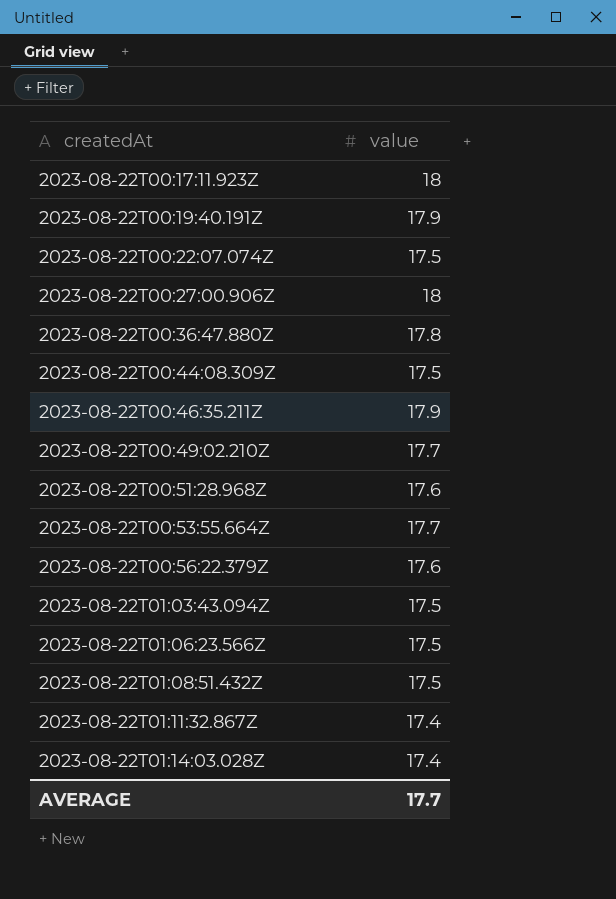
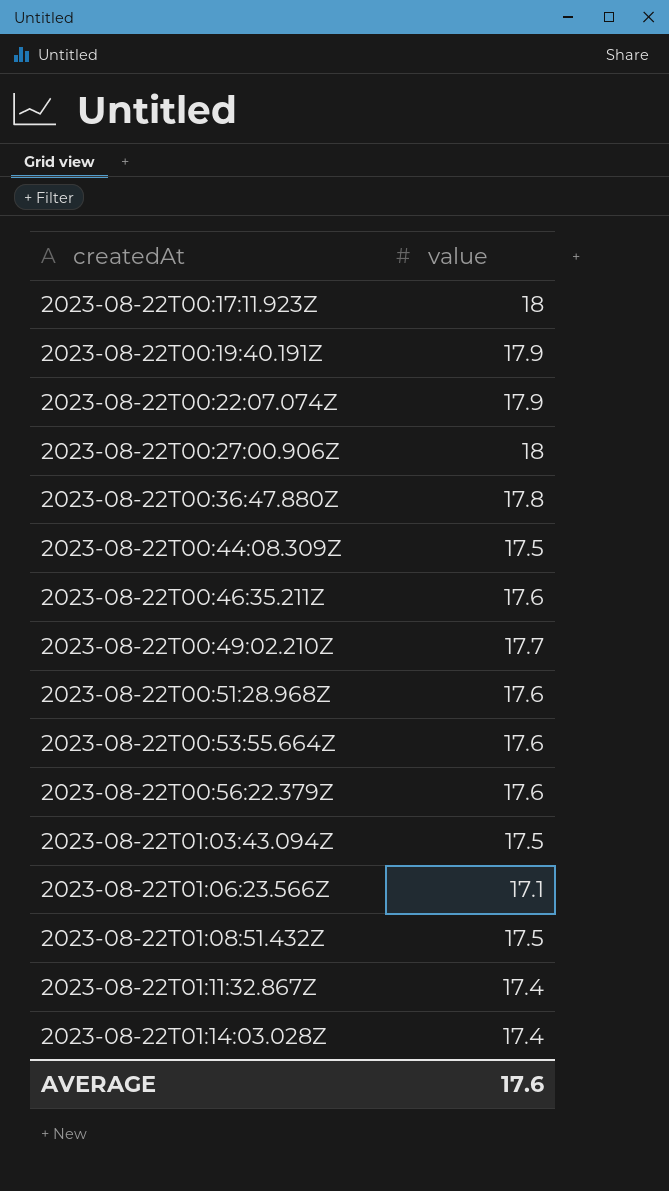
2023-08-22T00:22:07.074Z | value: 17.5 -> 17.9
2023-08-22T00:46:35.211Z | value: 17.9 -> 17.6
2023-08-22T00:53:55.664Z | value: 17.7 -> 17.6
2023-08-22T01:06:23.566Z | value: 17.5 -> 17.1
AVERAGE | value: 17.7 -> 17.6

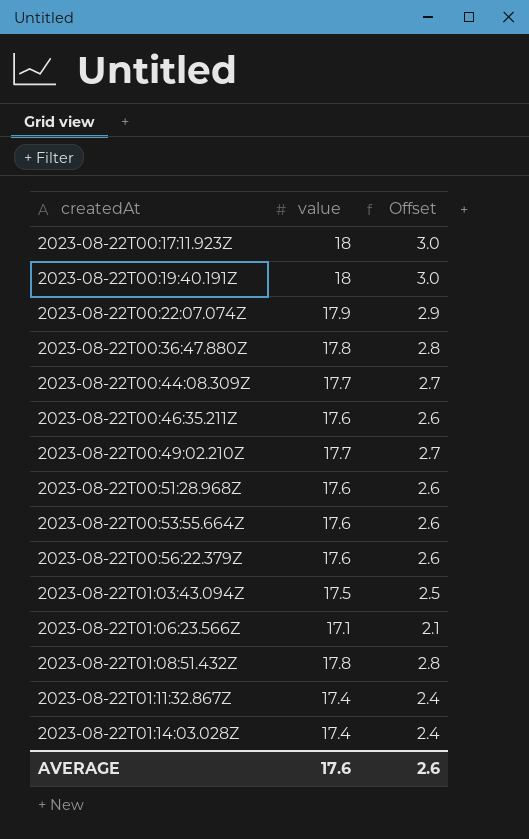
column Offset | formula: none -> [value] - 15
row 2023-08-22T00:27:00.906Z: 18 -> none
2023-08-22T00:19:40.191Z | value: 17.9 -> 18
2023-08-22T00:44:08.309Z | value: 17.5 -> 17.7
2023-08-22T01:08:51.432Z | value: 17.5 -> 17.8

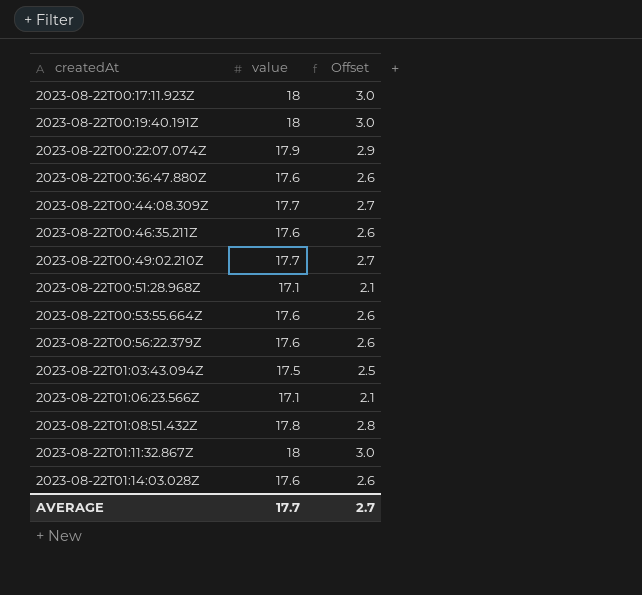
2023-08-22T00:36:47.880Z | value: 17.8 -> 17.6
2023-08-22T00:36:47.880Z | Offset: 2.8 -> 2.6
2023-08-22T00:51:28.968Z | value: 17.6 -> 17.1
2023-08-22T00:51:28.968Z | Offset: 2.6 -> 2.1
2023-08-22T01:11:32.867Z | value: 17.4 -> 18
2023-08-22T01:11:32.867Z | Offset: 2.4 -> 3.0
2023-08-22T01:14:03.028Z | value: 17.4 -> 17.6
2023-08-22T01:14:03.028Z | Offset: 2.4 -> 2.6
AVERAGE | value: 17.6 -> 17.7
AVERAGE | Offset: 2.6 -> 2.7

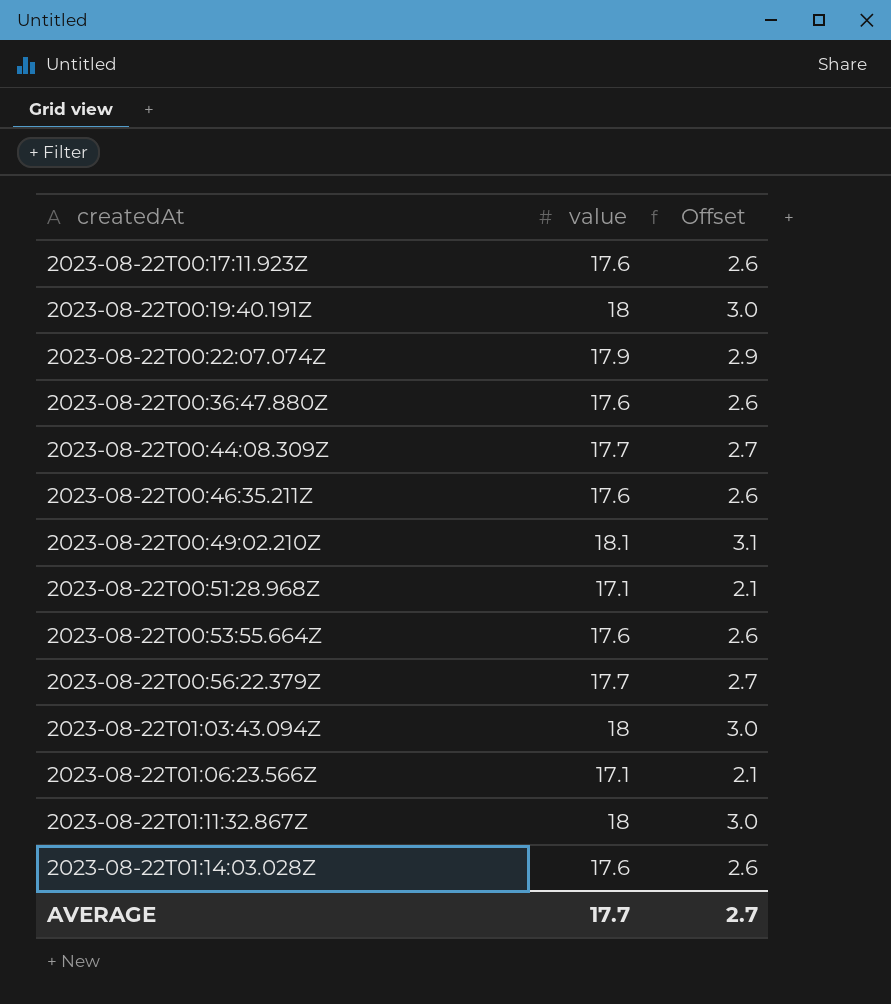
row 2023-08-22T01:08:51.432Z: 17.8 | 2.8 -> none
2023-08-22T00:17:11.923Z | value: 18 -> 17.6
2023-08-22T00:17:11.923Z | Offset: 3.0 -> 2.6
2023-08-22T00:49:02.210Z | value: 17.7 -> 18.1
2023-08-22T00:49:02.210Z | Offset: 2.7 -> 3.1
2023-08-22T00:56:22.379Z | value: 17.6 -> 17.7
2023-08-22T00:56:22.379Z | Offset: 2.6 -> 2.7
2023-08-22T01:03:43.094Z | value: 17.5 -> 18
2023-08-22T01:03:43.094Z | Offset: 2.5 -> 3.0

